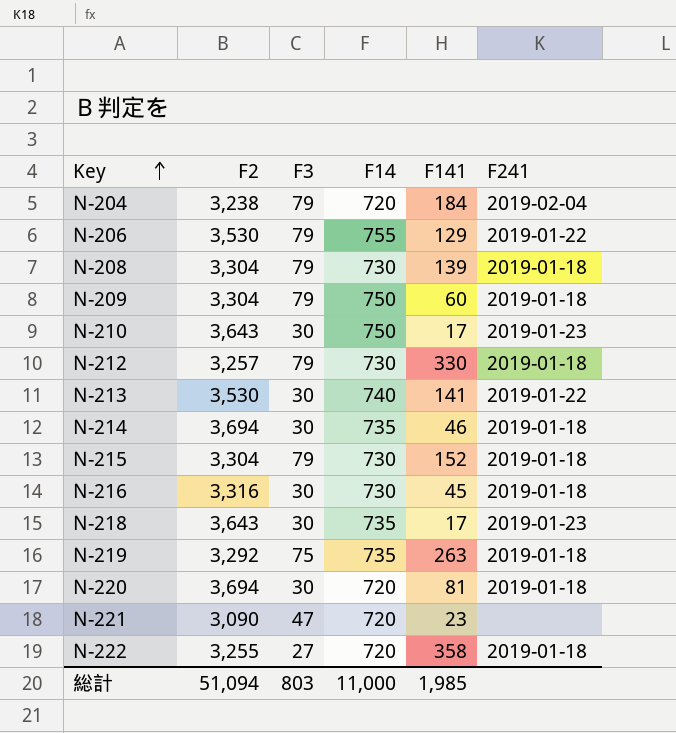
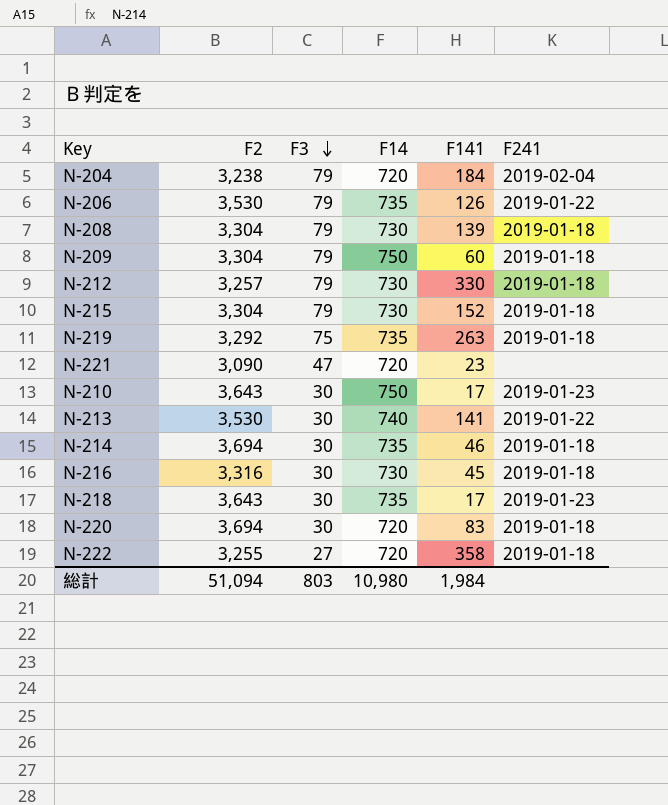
row order: Key ascending -> F3 descending
N-206 | F14: 755 -> 735
N-206 | F141: 129 -> 126
N-220 | F141: 81 -> 83
総計 | F14: 11,000 -> 10,980
総計 | F141: 1,985 -> 1,984

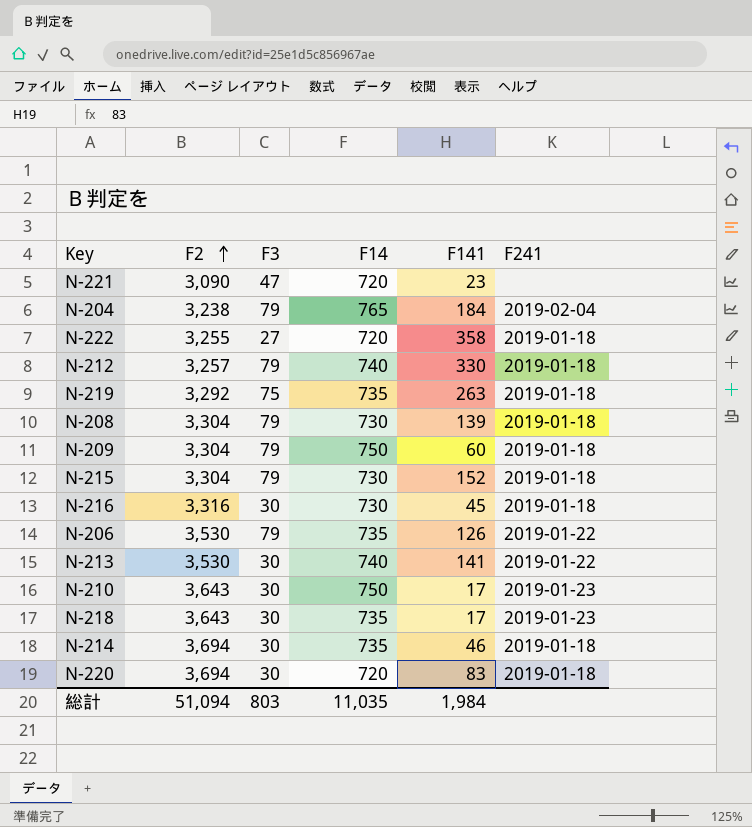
row order: F3 descending -> F2 ascending
N-204 | F14: 720 -> 765
N-212 | F14: 730 -> 740
総計 | F14: 10,980 -> 11,035

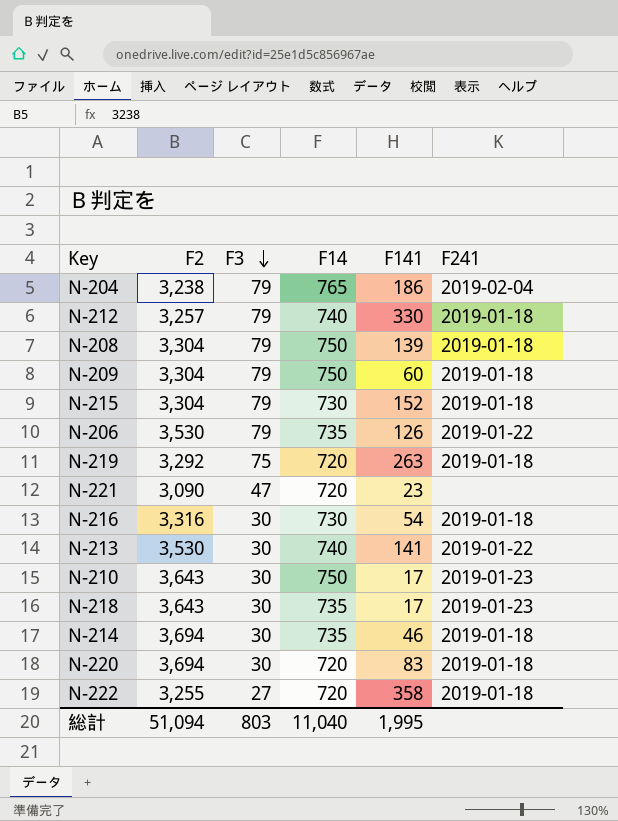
row order: F2 ascending -> F3 descending
N-204 | F141: 184 -> 186
N-208 | F14: 730 -> 750
N-219 | F14: 735 -> 720
N-216 | F141: 45 -> 54
総計 | F14: 11,035 -> 11,040
総計 | F141: 1,984 -> 1,995

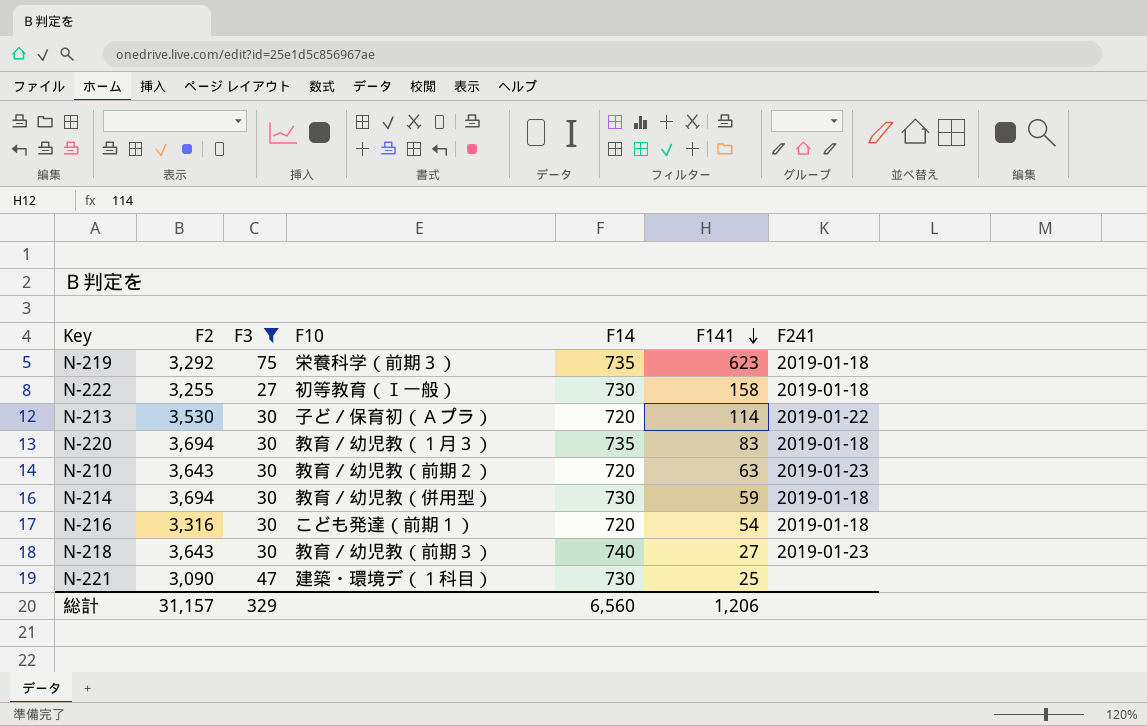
filter: none -> F3 != 79
row order: F3 descending -> F141 descending
column F10 | position: none -> 4
N-219 | F14: 720 -> 735
N-219 | F141: 263 -> 623
N-222 | F14: 720 -> 730
N-222 | F141: 358 -> 158
N-213 | F14: 740 -> 720
N-213 | F141: 141 -> 114
N-220 | F14: 720 -> 735
N-210 | F14: 750 -> 720
N-210 | F141: 17 -> 63
N-214 | F14: 735 -> 730
N-214 | F141: 46 -> 59
N-216 | F14: 730 -> 720
N-218 | F14: 735 -> 740
N-218 | F141: 17 -> 27
N-221 | F14: 720 -> 730
N-221 | F141: 23 -> 25
総計 | F2: 51,094 -> 31,157
総計 | F3: 803 -> 329
総計 | F14: 11,040 -> 6,560
総計 | F141: 1,995 -> 1,206

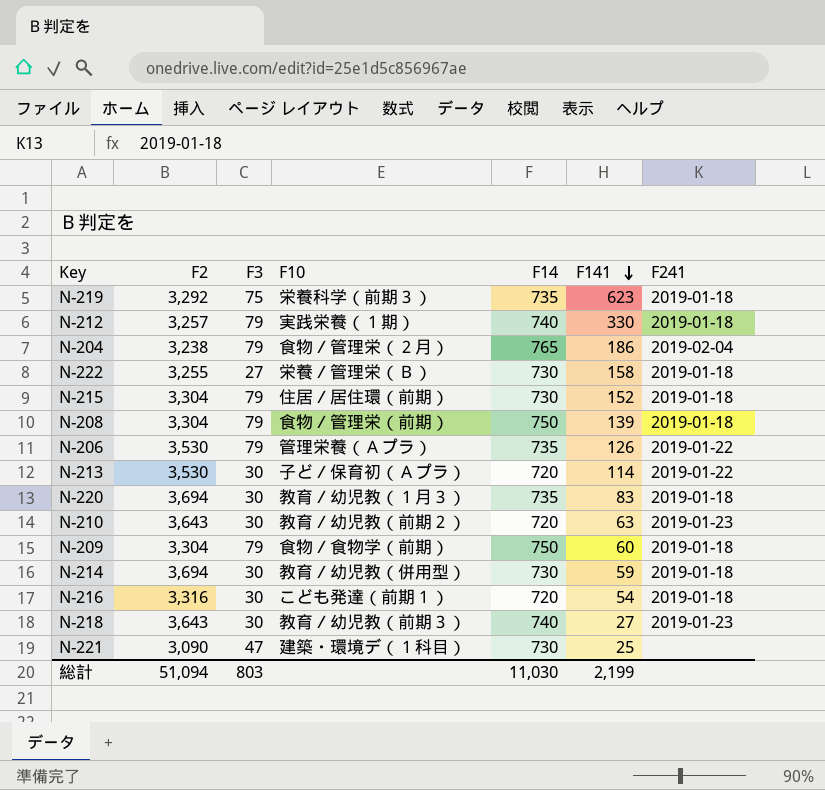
filter: F3 != 79 -> none
N-222 | F10: 初等教育（Ⅰ一般） -> 栄養／管理栄（Ｂ）
総計 | F2: 31,157 -> 51,094
総計 | F3: 329 -> 803
総計 | F14: 6,560 -> 11,030
総計 | F141: 1,206 -> 2,199

